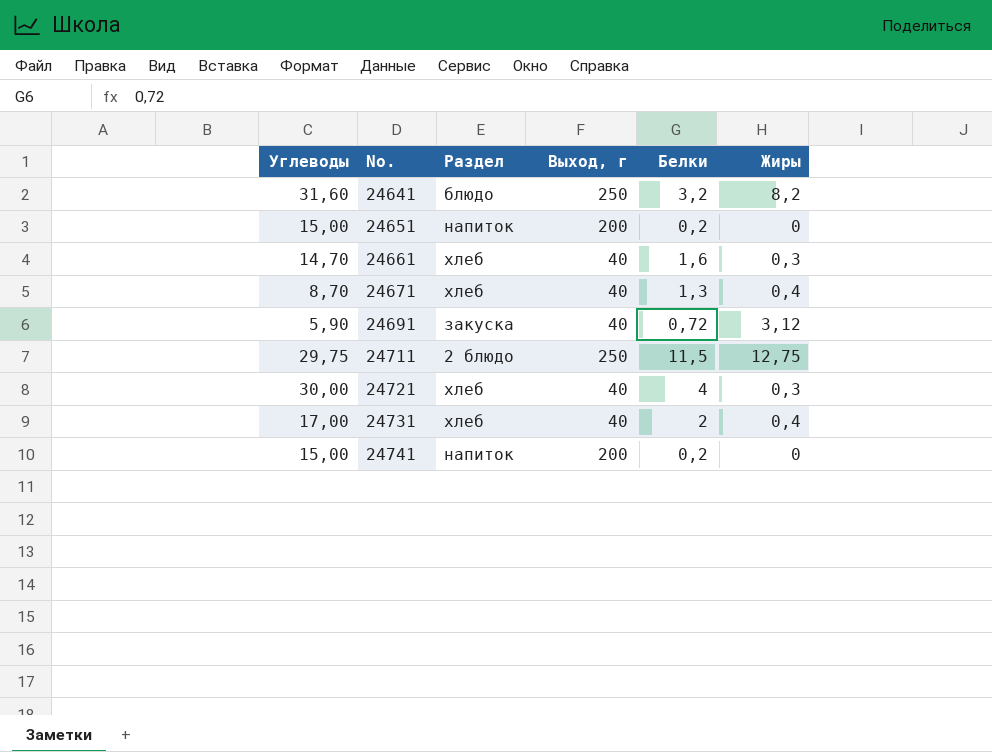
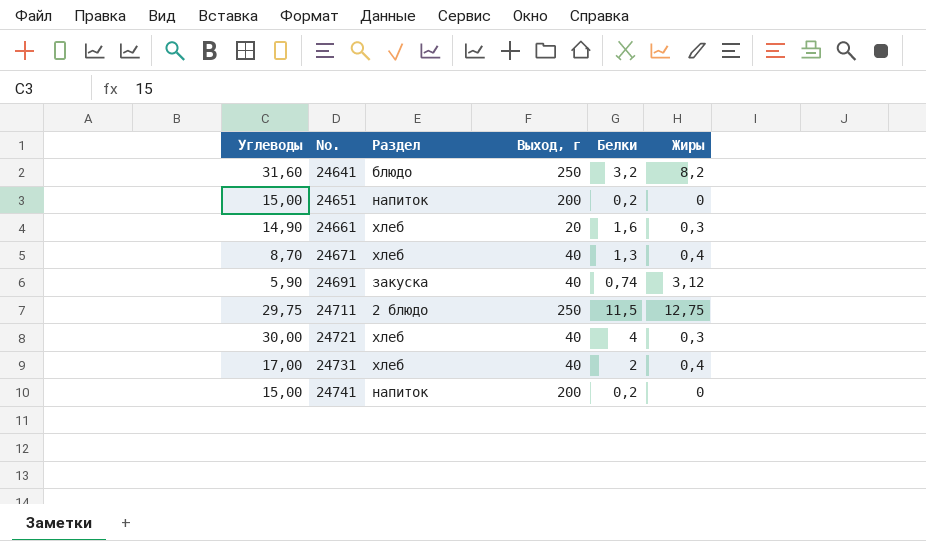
24661 | Углеводы: 14,70 -> 14,90
24661 | Выход, г: 40 -> 20
24691 | Белки: 0,72 -> 0,74

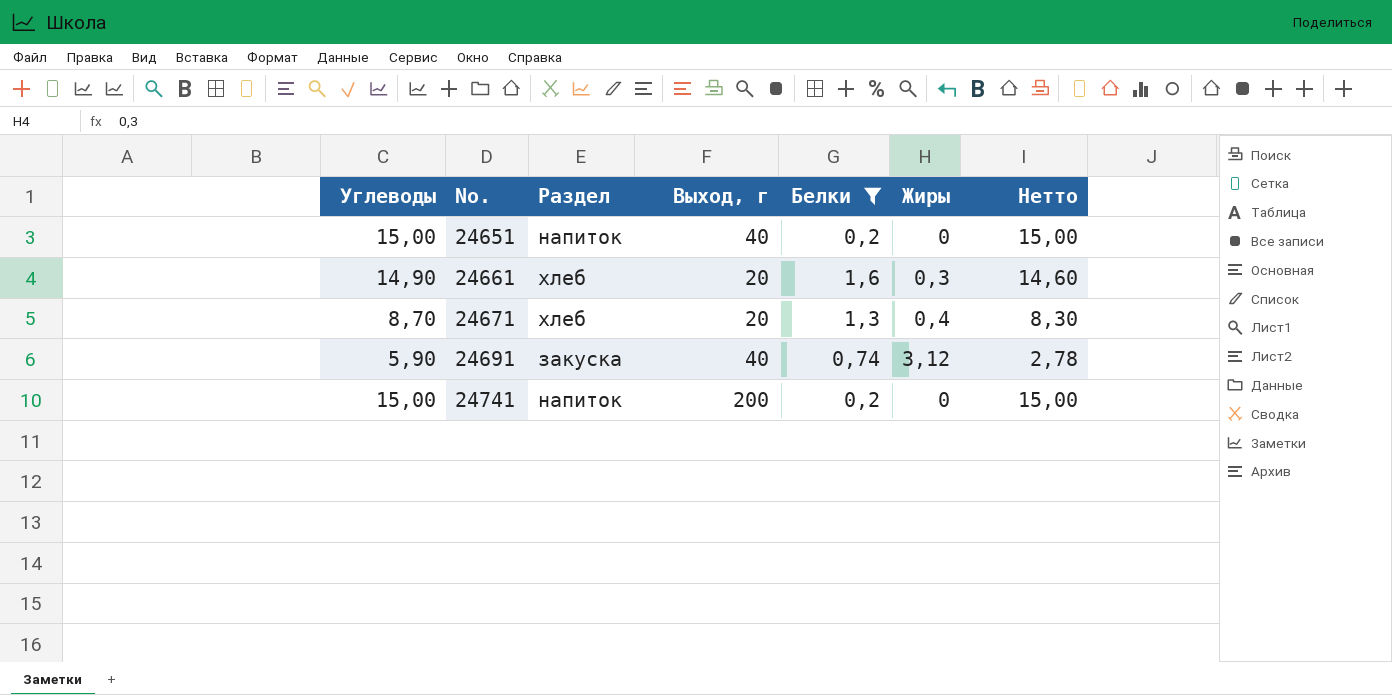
filter: none -> Белки <= 1,6
column Нетто | formula: none -> [Углеводы] - [Жиры]
24651 | Выход, г: 200 -> 40
24671 | Выход, г: 40 -> 20

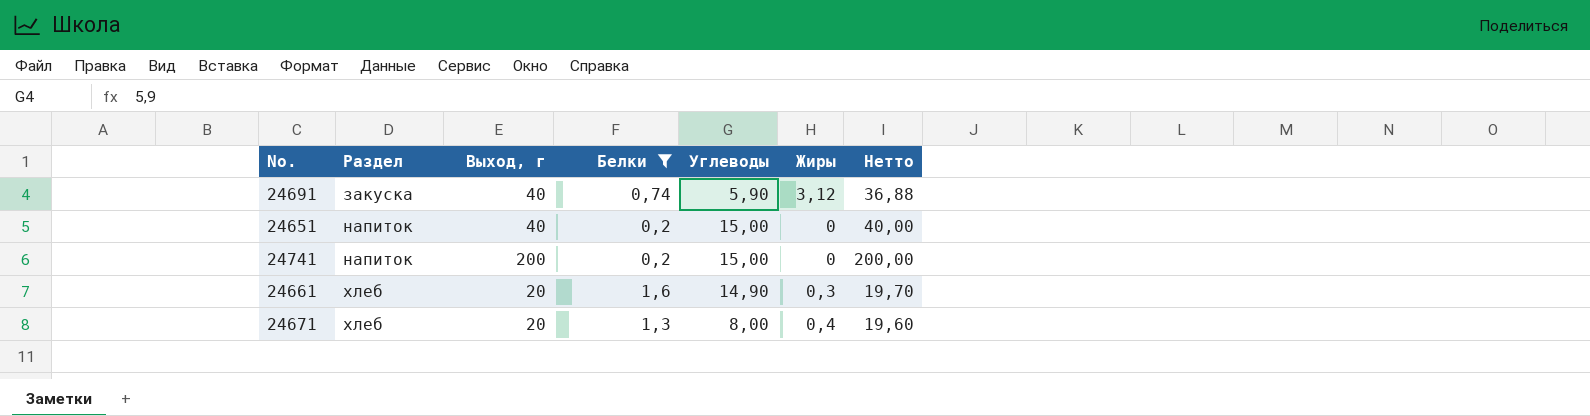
row order: No. ascending -> Раздел ascending
column Углеводы | position: 1 -> 5
column Нетто | formula: [Углеводы] - [Жиры] -> [Выход, г] - [Жиры]
24671 | Углеводы: 8,70 -> 8,00

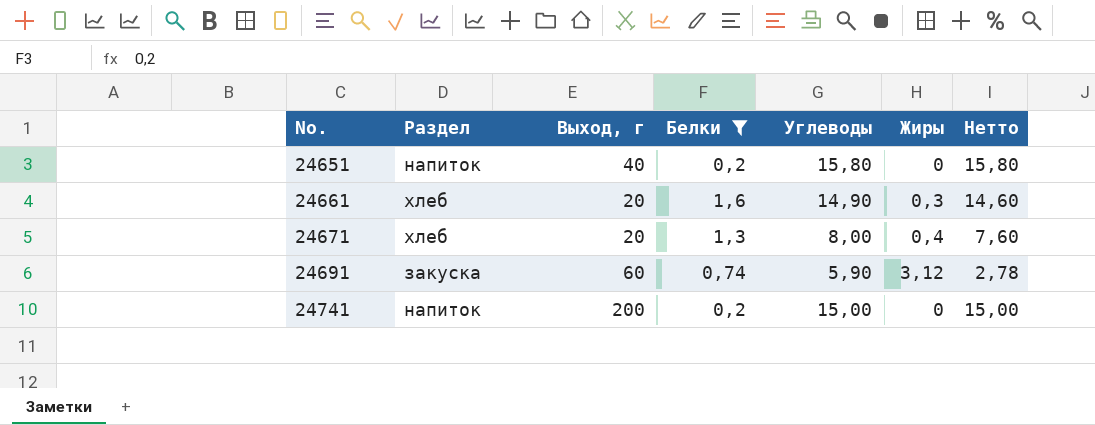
row order: Раздел ascending -> No. ascending
column Нетто | formula: [Выход, г] - [Жиры] -> [Углеводы] - [Жиры]
24651 | Углеводы: 15,00 -> 15,80
24691 | Выход, г: 40 -> 60

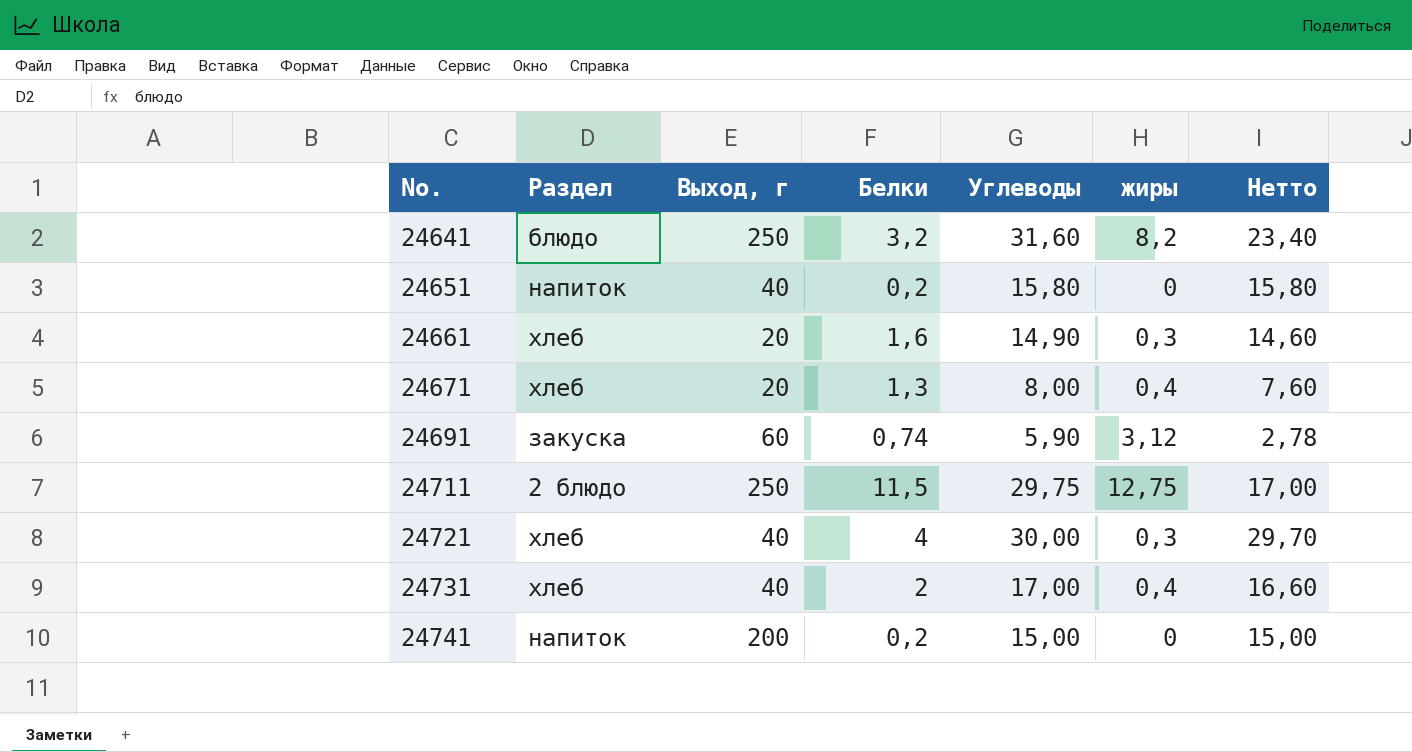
filter: Белки <= 1,6 -> none
column name: Жиры -> жиры

